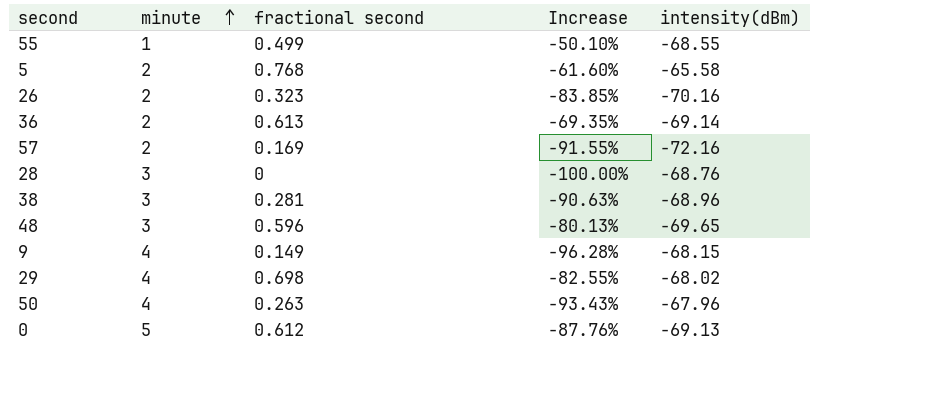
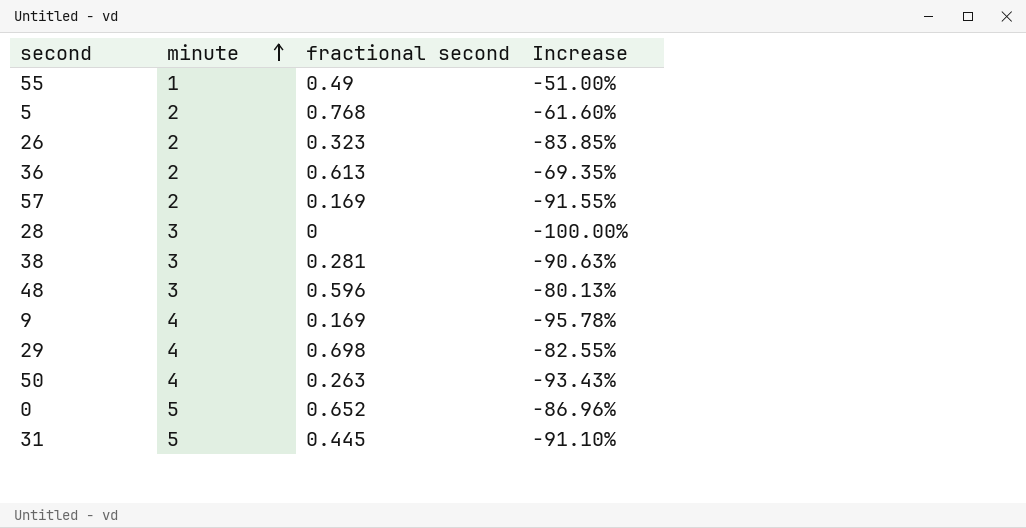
column intensity(dBm) | position: 5 -> none
55 | fractional second: 0.499 -> 0.49
55 | Increase: -50.10% -> -51.00%
9 | fractional second: 0.149 -> 0.169
9 | Increase: -96.28% -> -95.78%
0 | fractional second: 0.612 -> 0.652
0 | Increase: -87.76% -> -86.96%
row 31: none -> 5 | 0.445 | -91.10%

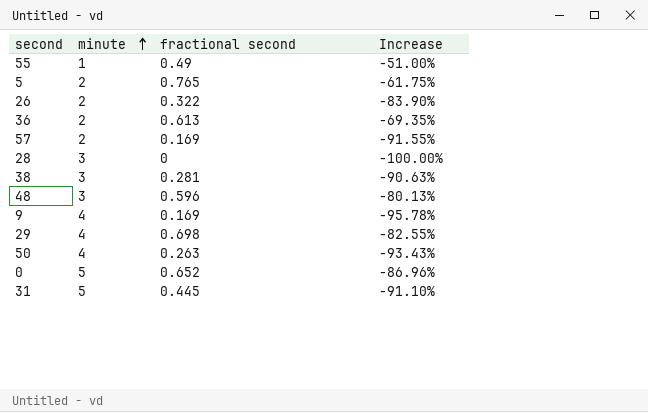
5 | fractional second: 0.768 -> 0.765
5 | Increase: -61.60% -> -61.75%
26 | fractional second: 0.323 -> 0.322
26 | Increase: -83.85% -> -83.90%

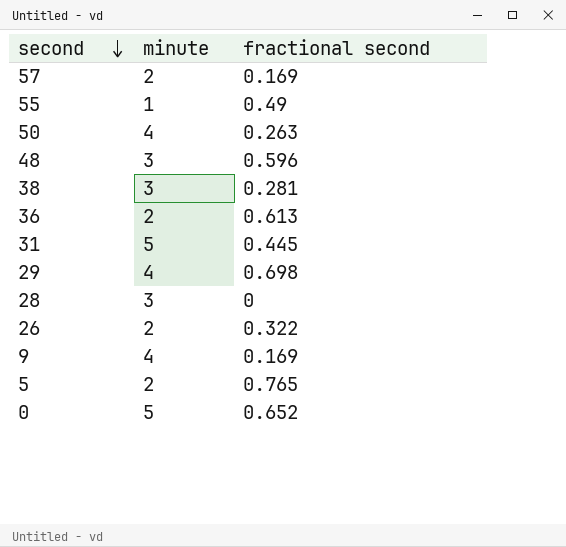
row order: minute ascending -> second descending
column Increase | formula: ([fractional second] - [minute]) / [minute] -> none

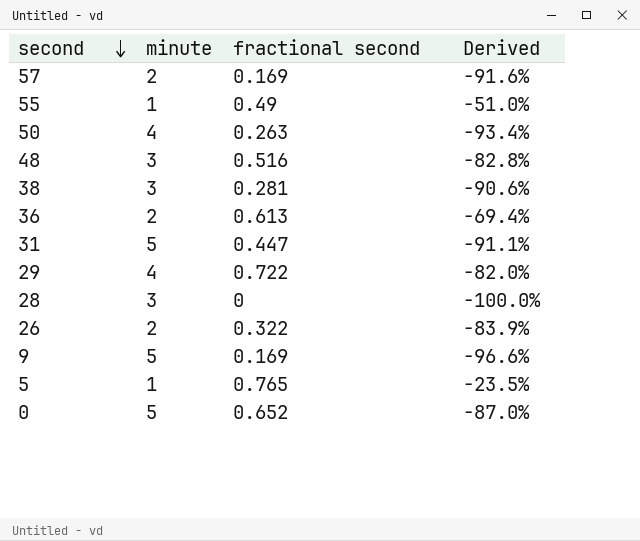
column Derived | formula: none -> ([fractional second] - [minute]) / [minute]
48 | fractional second: 0.596 -> 0.516
31 | fractional second: 0.445 -> 0.447
29 | fractional second: 0.698 -> 0.722
9 | minute: 4 -> 5
5 | minute: 2 -> 1

